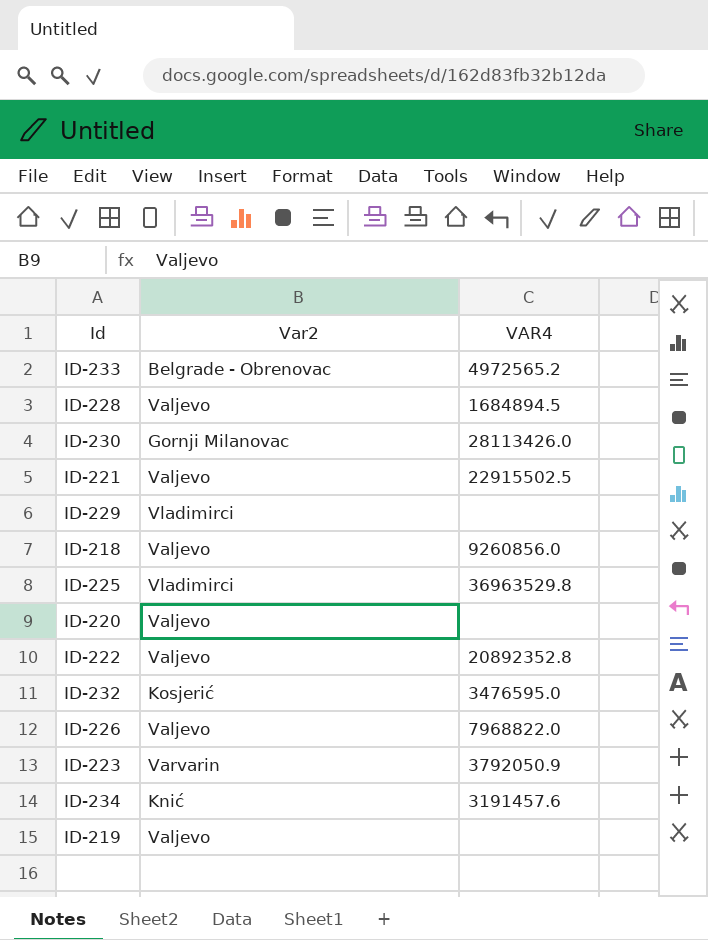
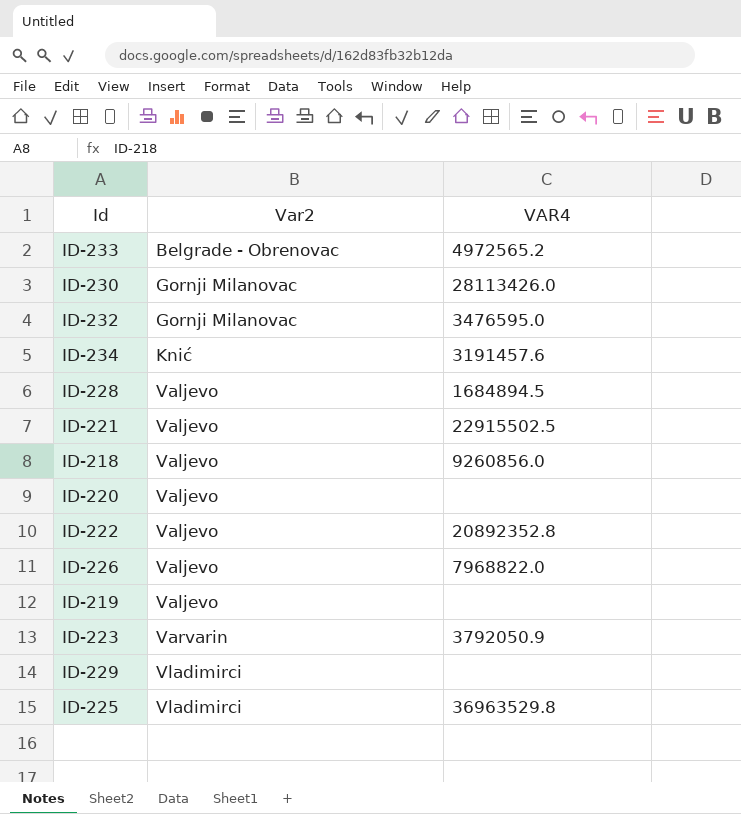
row order: none -> Var2 ascending
ID-232 | Var2: Kosjerić -> Gornji Milanovac

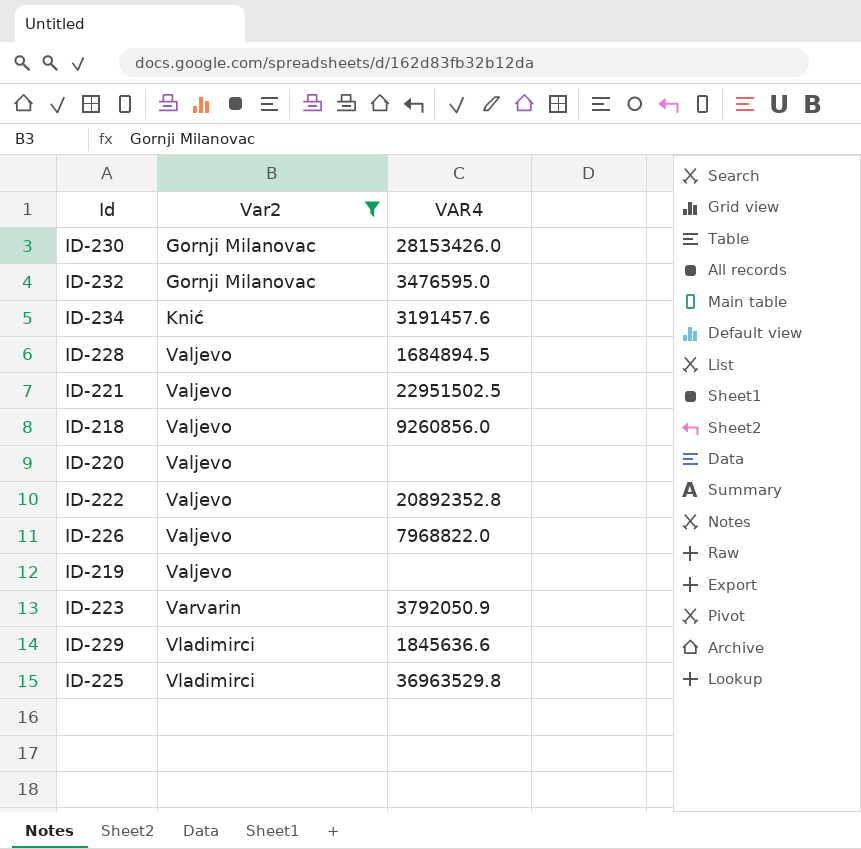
filter: none -> Var2 != Belgrade - Obrenovac
ID-230 | VAR4: 28113426.0 -> 28153426.0
ID-221 | VAR4: 22915502.5 -> 22951502.5
ID-229 | VAR4: none -> 1845636.6

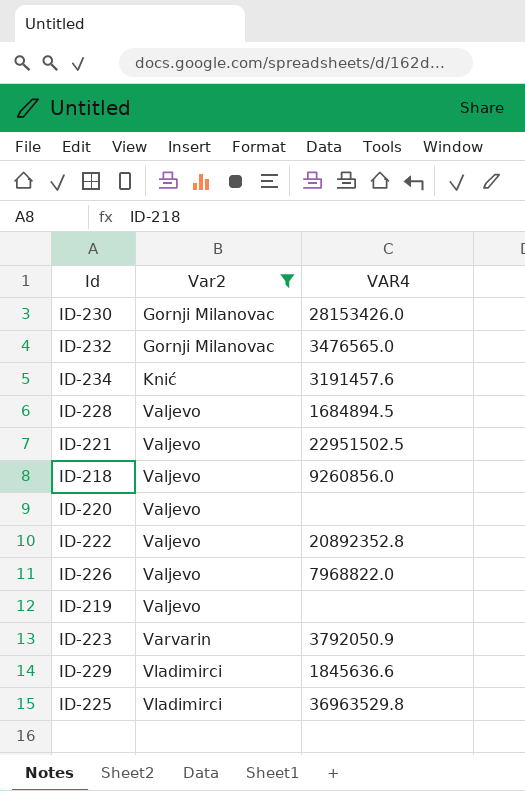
ID-232 | VAR4: 3476595.0 -> 3476565.0

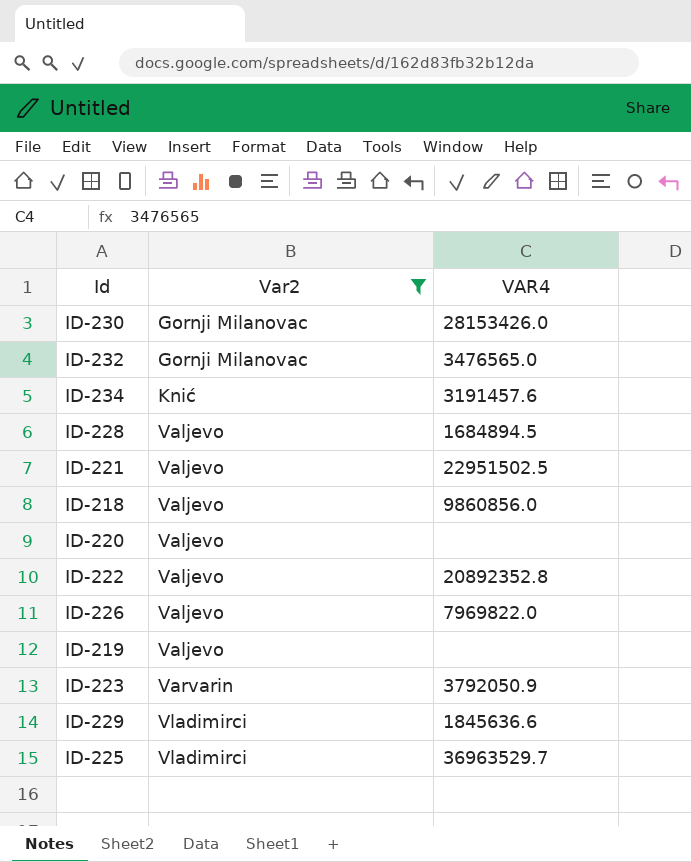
ID-218 | VAR4: 9260856.0 -> 9860856.0
ID-226 | VAR4: 7968822.0 -> 7969822.0
ID-225 | VAR4: 36963529.8 -> 36963529.7

